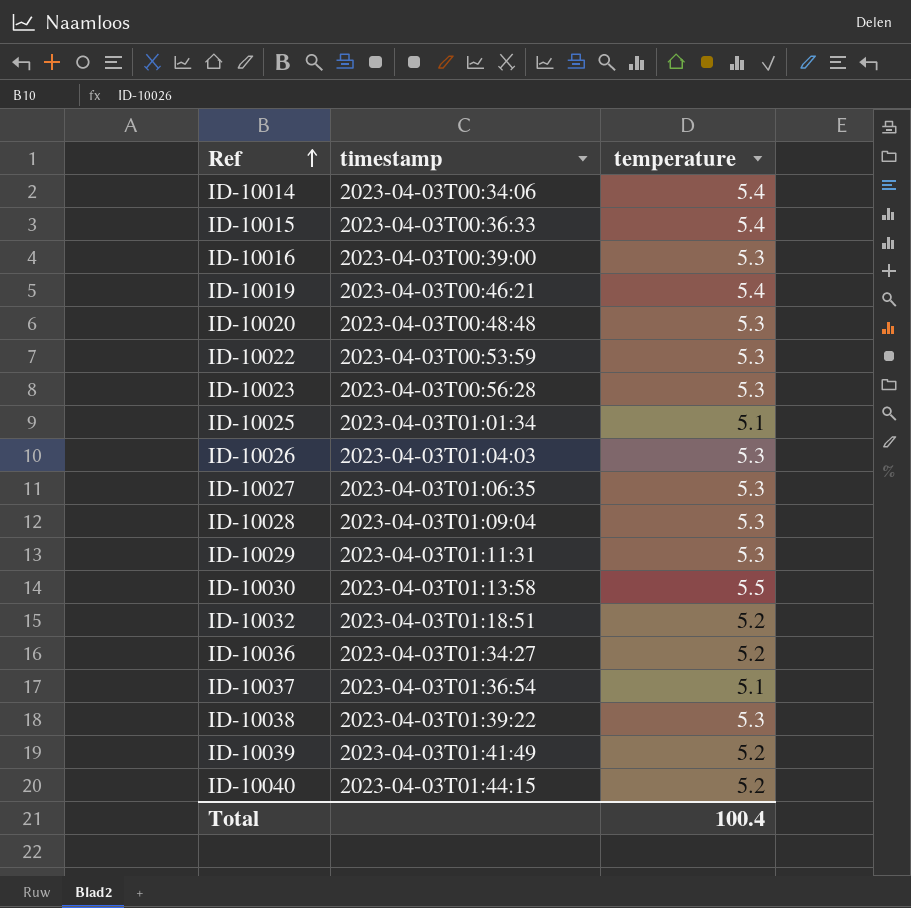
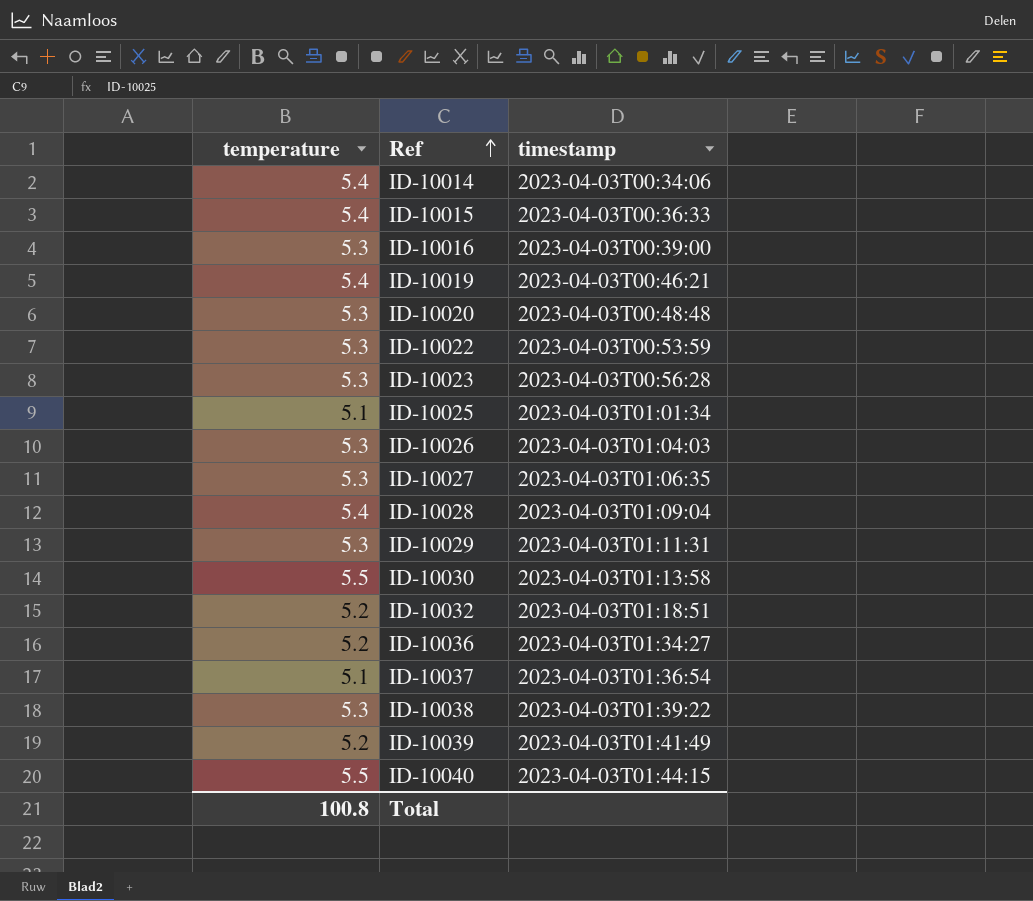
column temperature | position: 3 -> 1
ID-10028 | temperature: 5.3 -> 5.4
ID-10040 | temperature: 5.2 -> 5.5
Total | temperature: 100.4 -> 100.8

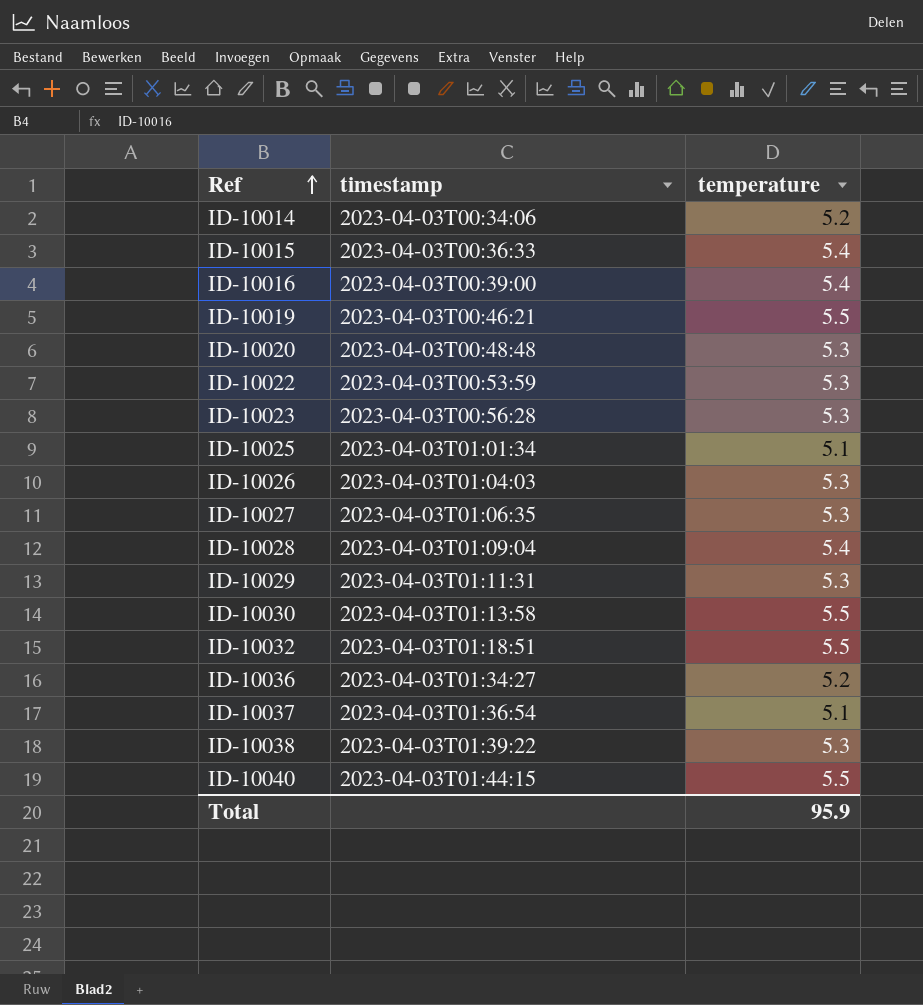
column temperature | position: 1 -> 3
row ID-10039: 5.2 | 2023-04-03T01:41:49 -> none
ID-10014 | temperature: 5.4 -> 5.2
ID-10016 | temperature: 5.3 -> 5.4
ID-10019 | temperature: 5.4 -> 5.5
ID-10032 | temperature: 5.2 -> 5.5
Total | temperature: 100.8 -> 95.9

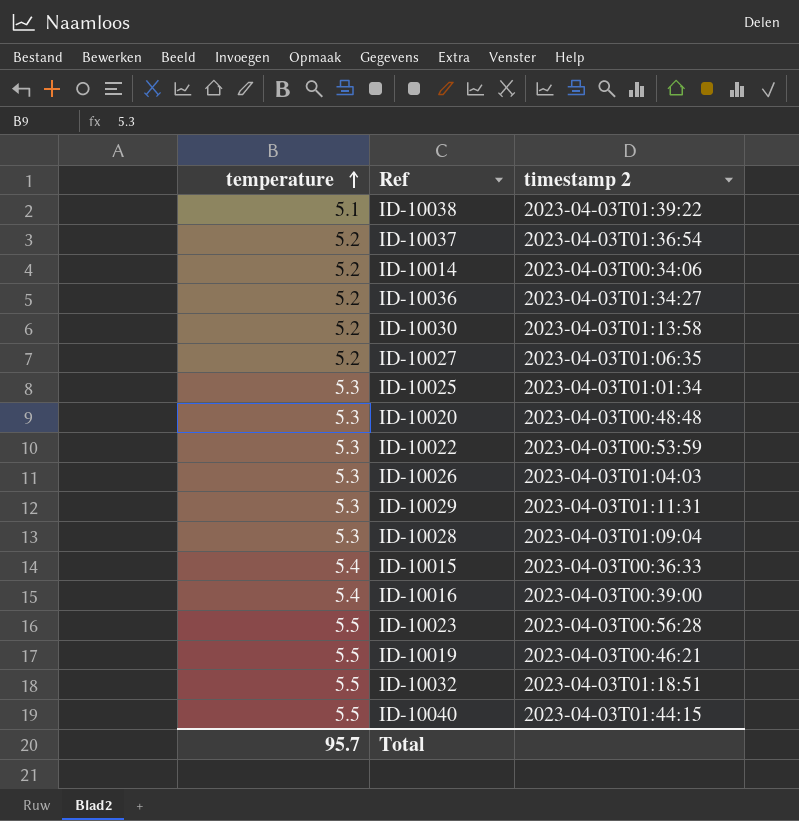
row order: Ref ascending -> temperature ascending
column temperature | position: 3 -> 1
column name: timestamp -> timestamp 2
ID-10038 | temperature: 5.3 -> 5.1
ID-10037 | temperature: 5.1 -> 5.2
ID-10030 | temperature: 5.5 -> 5.2
ID-10027 | temperature: 5.3 -> 5.2
ID-10025 | temperature: 5.1 -> 5.3
ID-10028 | temperature: 5.4 -> 5.3
ID-10023 | temperature: 5.3 -> 5.5
Total | temperature: 95.9 -> 95.7

